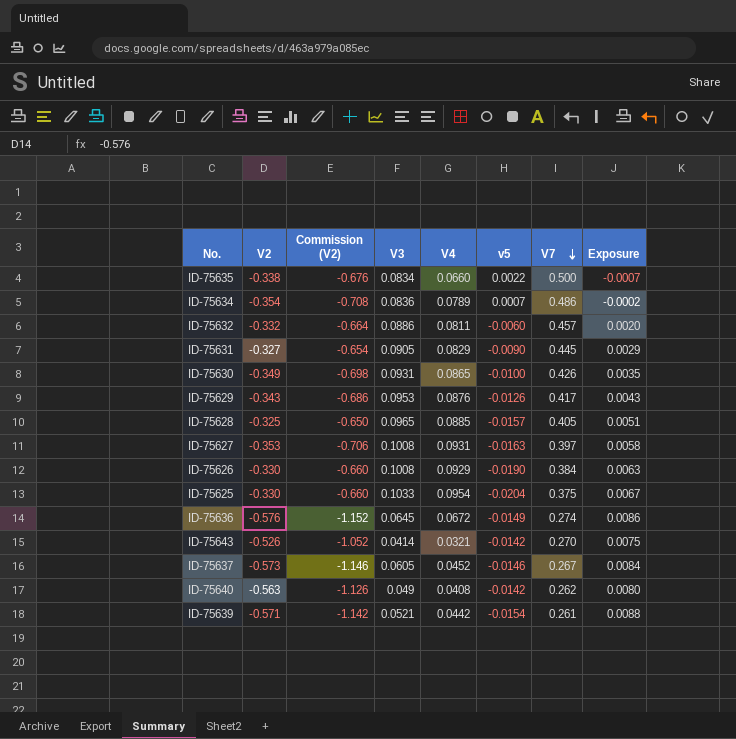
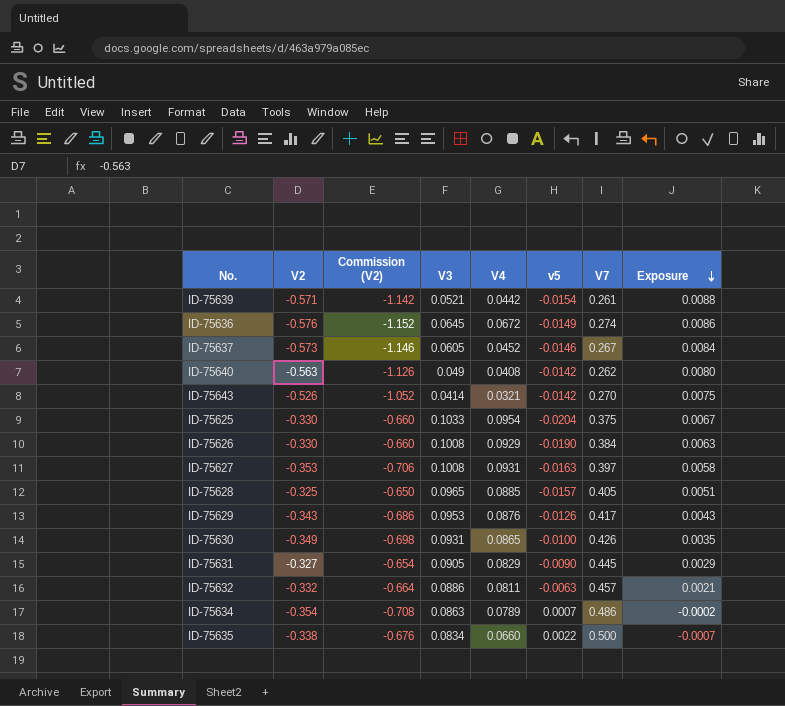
row order: V7 descending -> Exposure descending
ID-75632 | v5: -0.0060 -> -0.0063
ID-75632 | Exposure: 0.0020 -> 0.0021
ID-75634 | V3: 0.0836 -> 0.0863

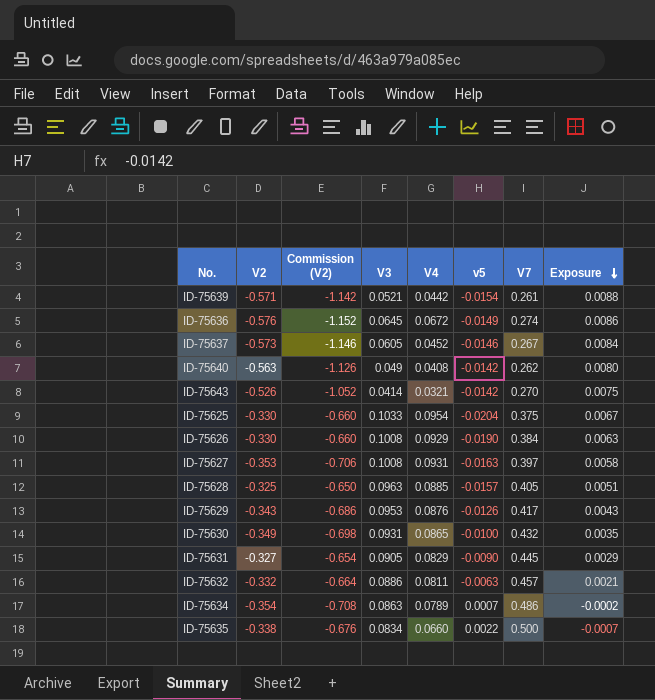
ID-75628 | V3: 0.0965 -> 0.0963
ID-75630 | V7: 0.426 -> 0.432

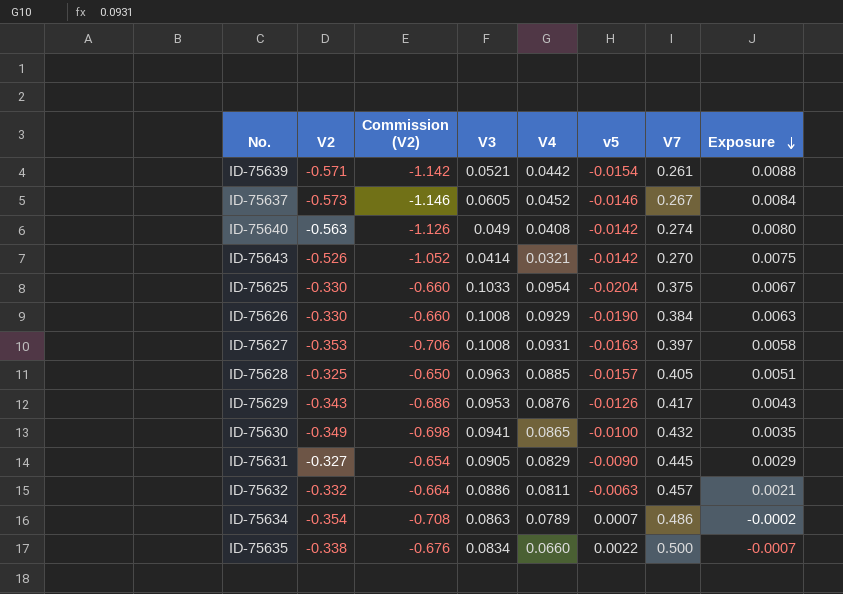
row ID-75636: -0.576 | -1.152 | 0.0645 | 0.0672 | -0.0149 | 0.274 | 0.0086 -> none
ID-75640 | V7: 0.262 -> 0.274
ID-75630 | V3: 0.0931 -> 0.0941

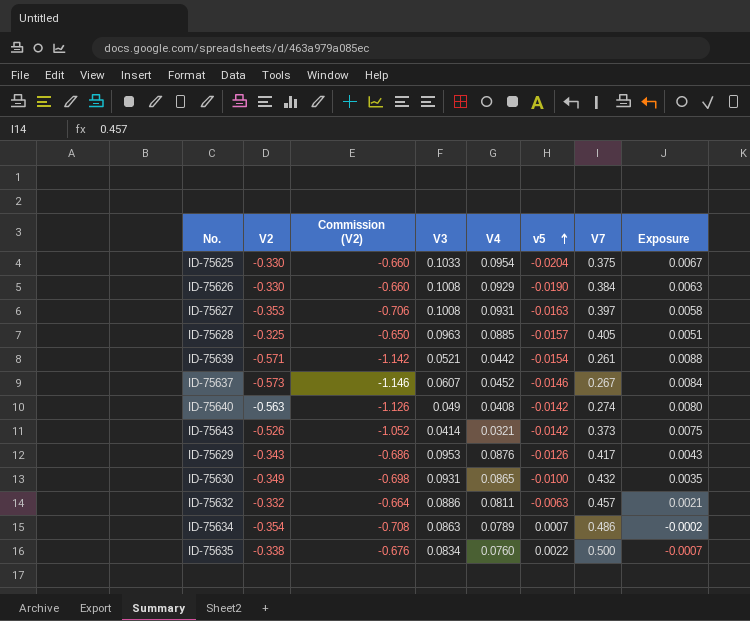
row order: Exposure descending -> v5 ascending
row ID-75631: -0.327 | -0.654 | 0.0905 | 0.0829 | -0.0090 | 0.445 | 0.0029 -> none
ID-75637 | V3: 0.0605 -> 0.0607
ID-75643 | V7: 0.270 -> 0.373
ID-75630 | V3: 0.0941 -> 0.0931
ID-75635 | V4: 0.0660 -> 0.0760

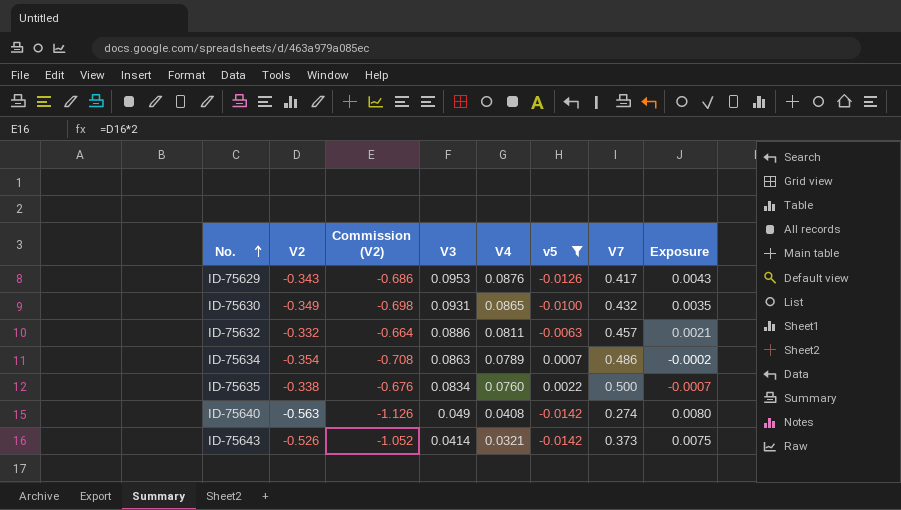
filter: none -> v5 >= -0.0142
row order: v5 ascending -> No. ascending

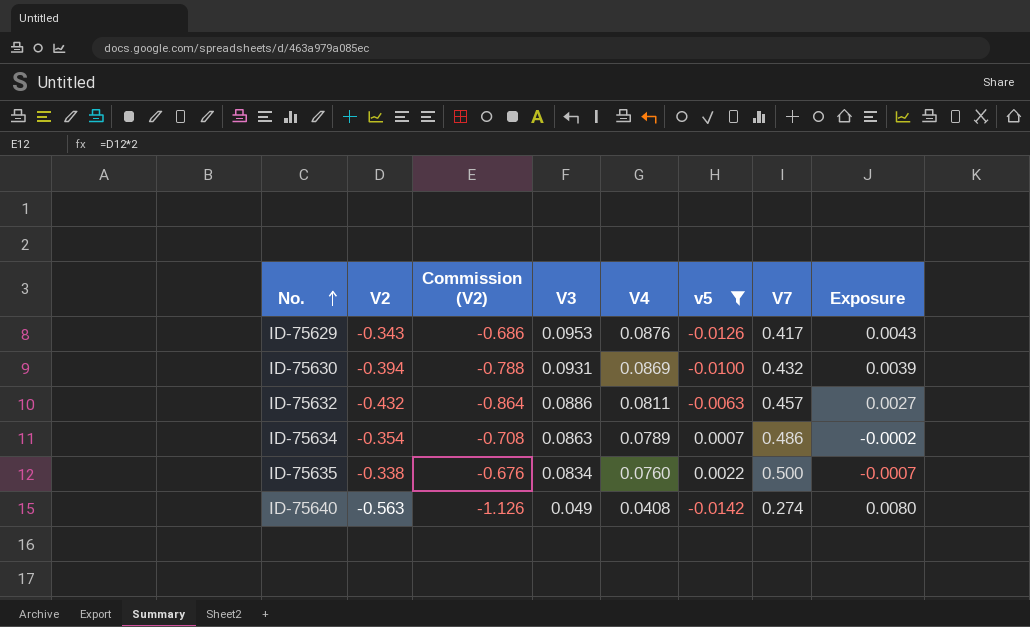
row ID-75643: -0.526 | -1.052 | 0.0414 | 0.0321 | -0.0142 | 0.373 | 0.0075 -> none
ID-75630 | V2: -0.349 -> -0.394
ID-75630 | Commission (V2): -0.698 -> -0.788
ID-75630 | V4: 0.0865 -> 0.0869
ID-75630 | Exposure: 0.0035 -> 0.0039
ID-75632 | V2: -0.332 -> -0.432
ID-75632 | Commission (V2): -0.664 -> -0.864
ID-75632 | Exposure: 0.0021 -> 0.0027

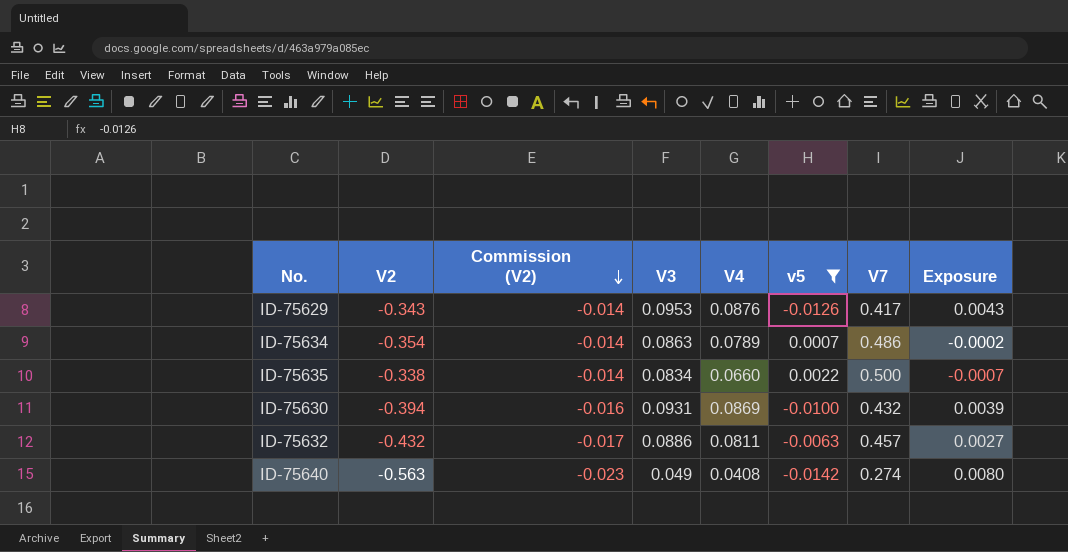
row order: No. ascending -> Commission (V2) descending
column Commission (V2) | formula: [V2] * 2 -> [V2] * 0.04
ID-75635 | V4: 0.0760 -> 0.0660

